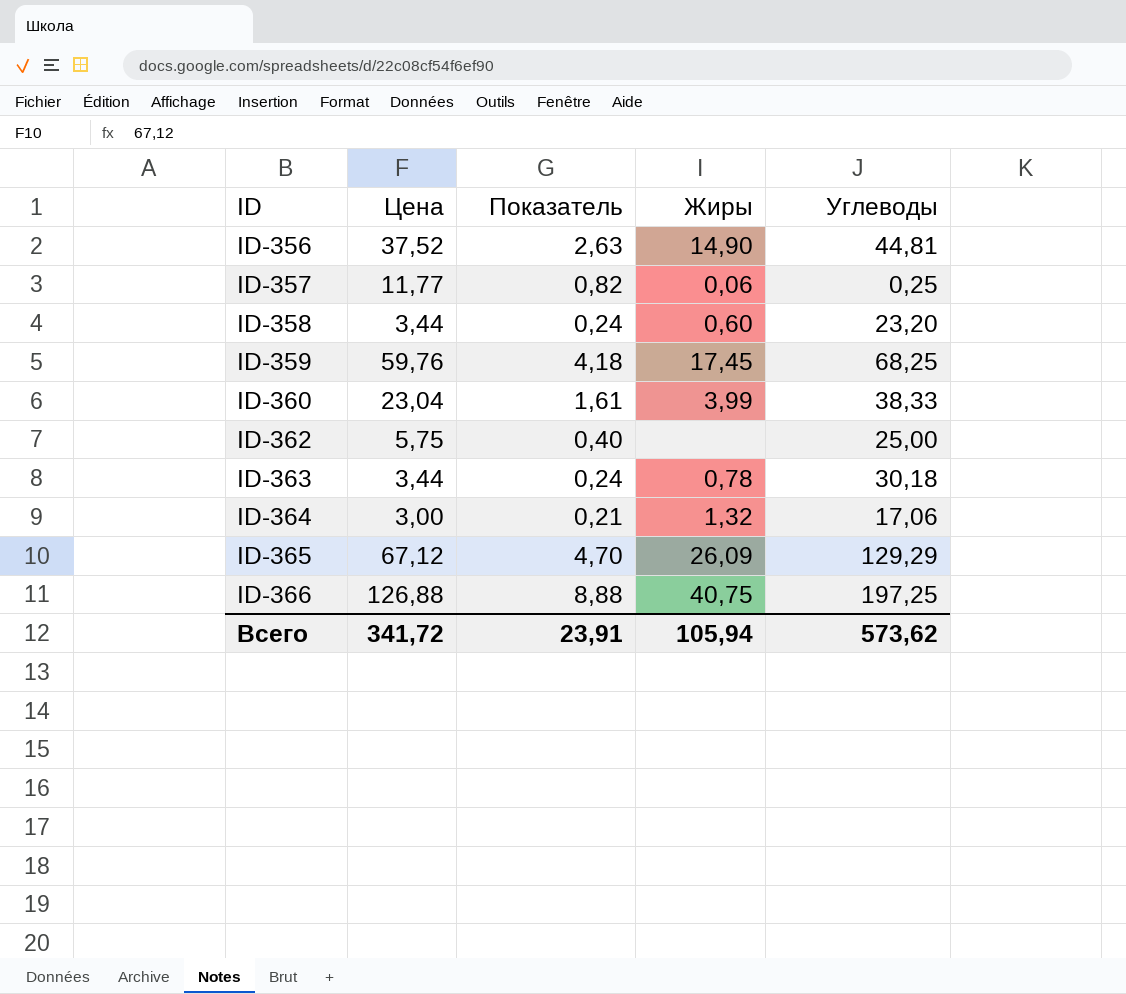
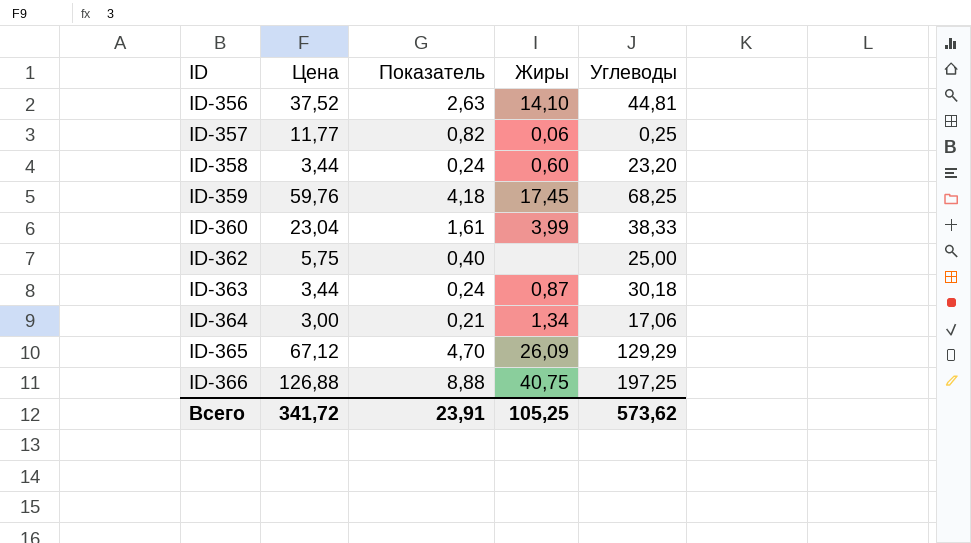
ID-356 | Жиры: 14,90 -> 14,10
ID-363 | Жиры: 0,78 -> 0,87
ID-364 | Жиры: 1,32 -> 1,34
Всего | Жиры: 105,94 -> 105,25

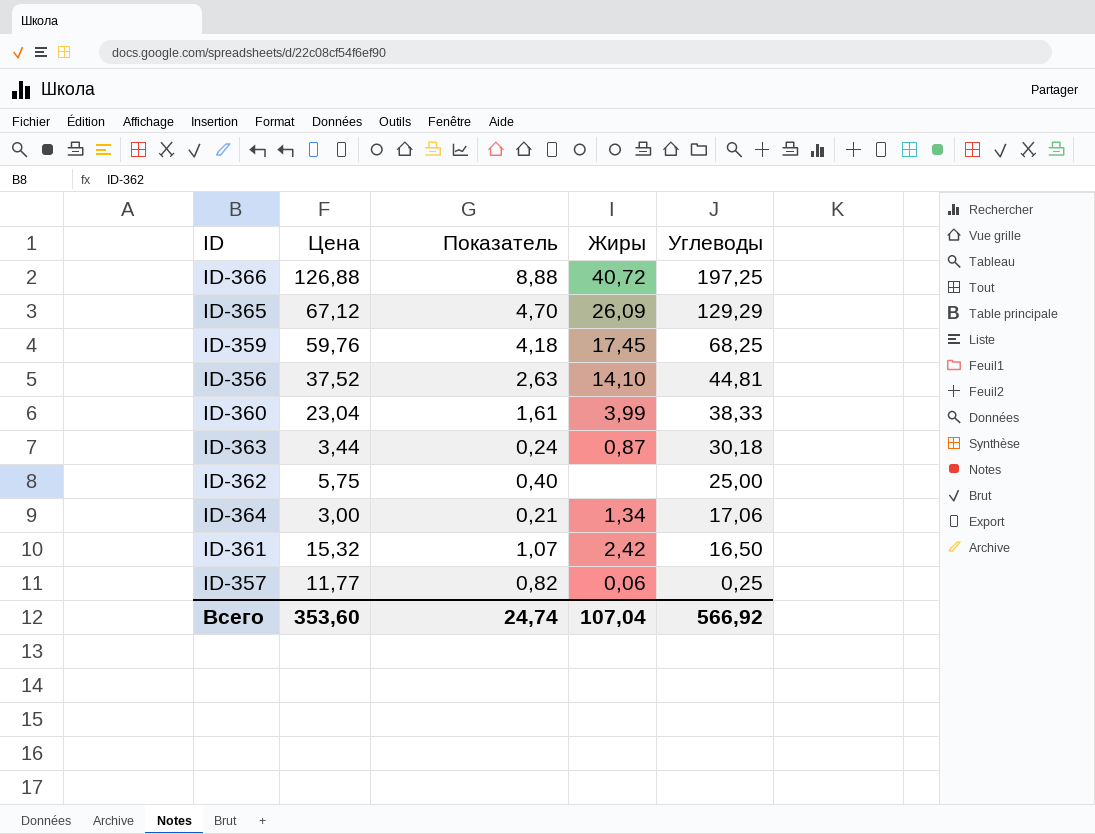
row order: ID ascending -> Углеводы descending
row ID-358: 3,44 | 0,24 | 0,60 | 23,20 -> none
ID-366 | Жиры: 40,75 -> 40,72
row ID-361: none -> 15,32 | 1,07 | 2,42 | 16,50
Всего | Цена: 341,72 -> 353,60
Всего | Показатель: 23,91 -> 24,74
Всего | Жиры: 105,25 -> 107,04
Всего | Углеводы: 573,62 -> 566,92

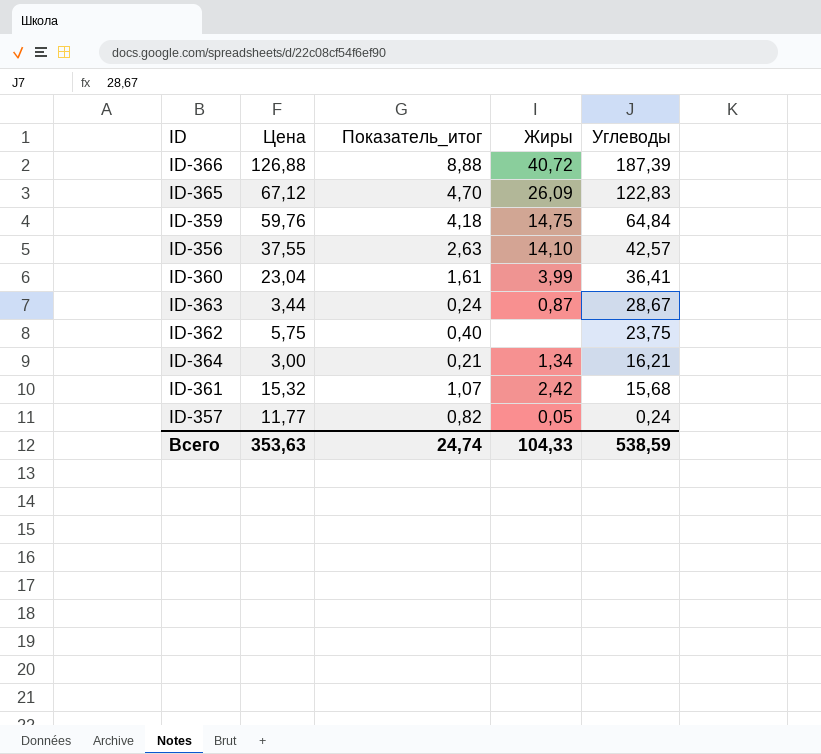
column name: Показатель -> Показатель_итог
ID-366 | Углеводы: 197,25 -> 187,39
ID-365 | Углеводы: 129,29 -> 122,83
ID-359 | Жиры: 17,45 -> 14,75
ID-359 | Углеводы: 68,25 -> 64,84
ID-356 | Цена: 37,52 -> 37,55
ID-356 | Углеводы: 44,81 -> 42,57
ID-360 | Углеводы: 38,33 -> 36,41
ID-363 | Углеводы: 30,18 -> 28,67
ID-362 | Углеводы: 25,00 -> 23,75
ID-364 | Углеводы: 17,06 -> 16,21
ID-361 | Углеводы: 16,50 -> 15,68
ID-357 | Жиры: 0,06 -> 0,05
ID-357 | Углеводы: 0,25 -> 0,24
Всего | Цена: 353,60 -> 353,63
Всего | Жиры: 107,04 -> 104,33
Всего | Углеводы: 566,92 -> 538,59

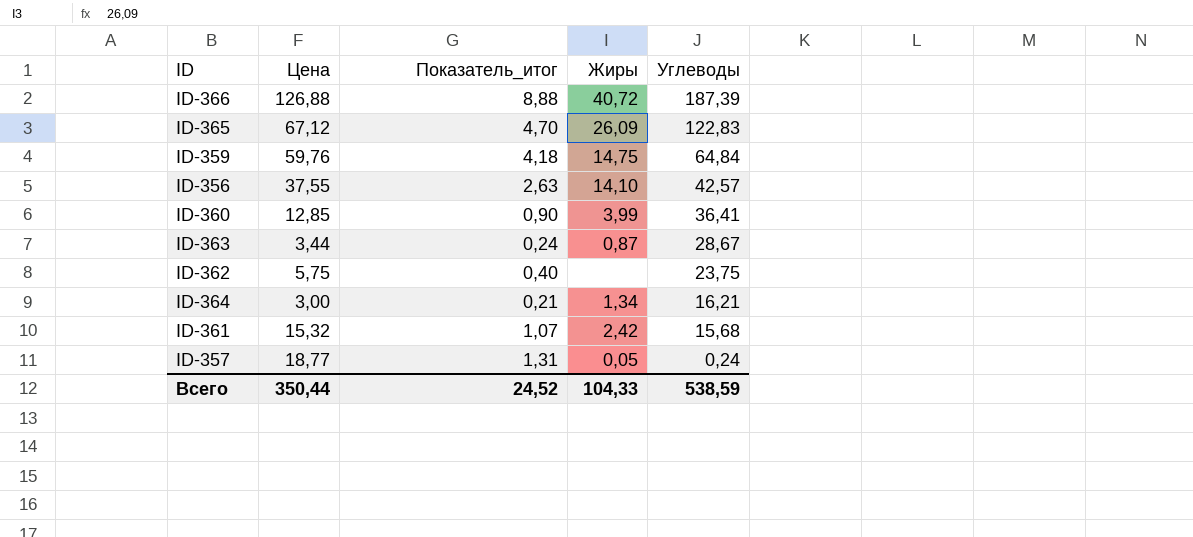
ID-360 | Цена: 23,04 -> 12,85
ID-360 | Показатель_итог: 1,61 -> 0,90
ID-357 | Цена: 11,77 -> 18,77
ID-357 | Показатель_итог: 0,82 -> 1,31
Всего | Цена: 353,63 -> 350,44
Всего | Показатель_итог: 24,74 -> 24,52

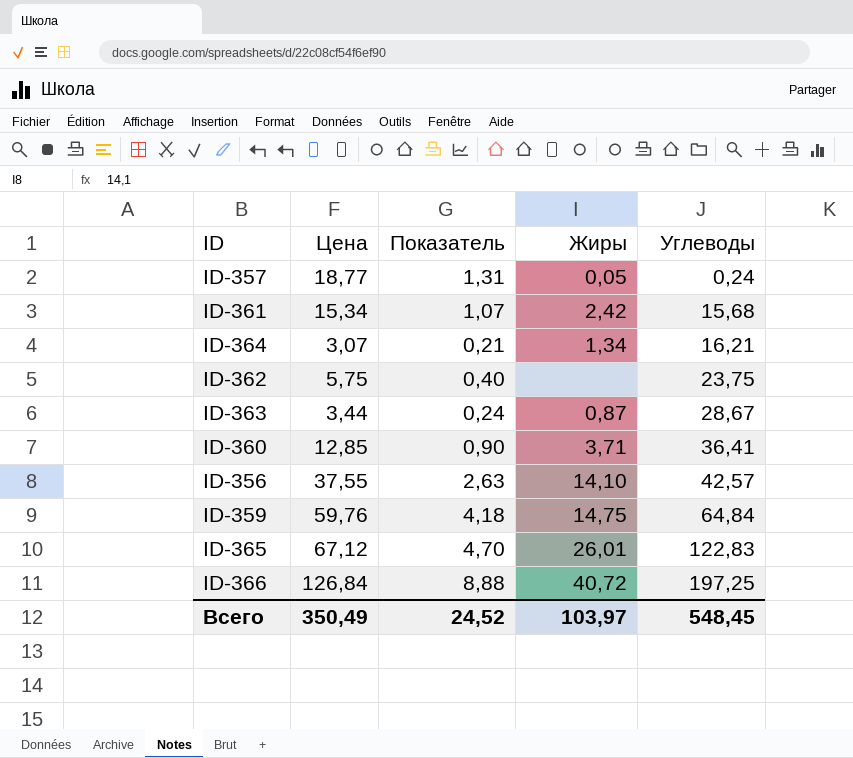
row order: Углеводы descending -> Углеводы ascending
column name: Показатель_итог -> Показатель
ID-361 | Цена: 15,32 -> 15,34
ID-364 | Цена: 3,00 -> 3,07
ID-360 | Жиры: 3,99 -> 3,71
ID-365 | Жиры: 26,09 -> 26,01
ID-366 | Цена: 126,88 -> 126,84
ID-366 | Углеводы: 187,39 -> 197,25
Всего | Цена: 350,44 -> 350,49
Всего | Жиры: 104,33 -> 103,97
Всего | Углеводы: 538,59 -> 548,45

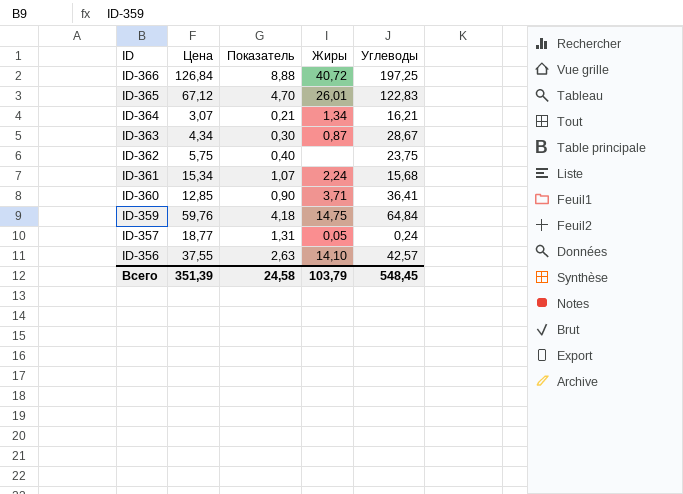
row order: Углеводы ascending -> ID descending
ID-363 | Цена: 3,44 -> 4,34
ID-363 | Показатель: 0,24 -> 0,30
ID-361 | Жиры: 2,42 -> 2,24
Всего | Цена: 350,49 -> 351,39
Всего | Показатель: 24,52 -> 24,58
Всего | Жиры: 103,97 -> 103,79

